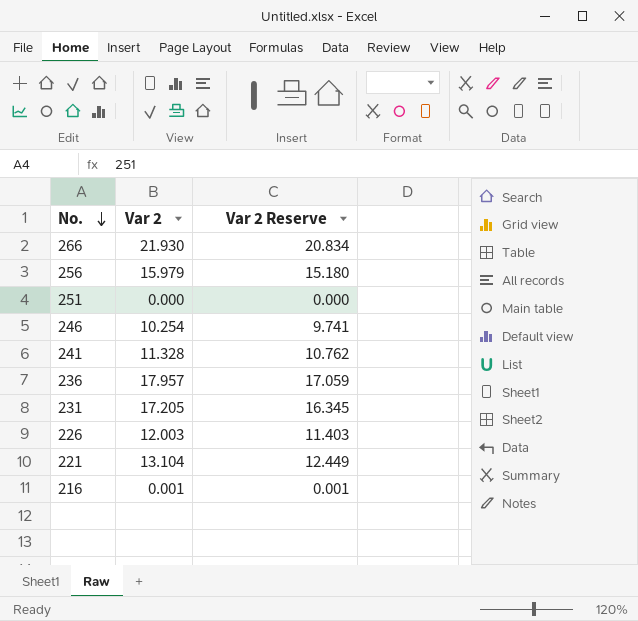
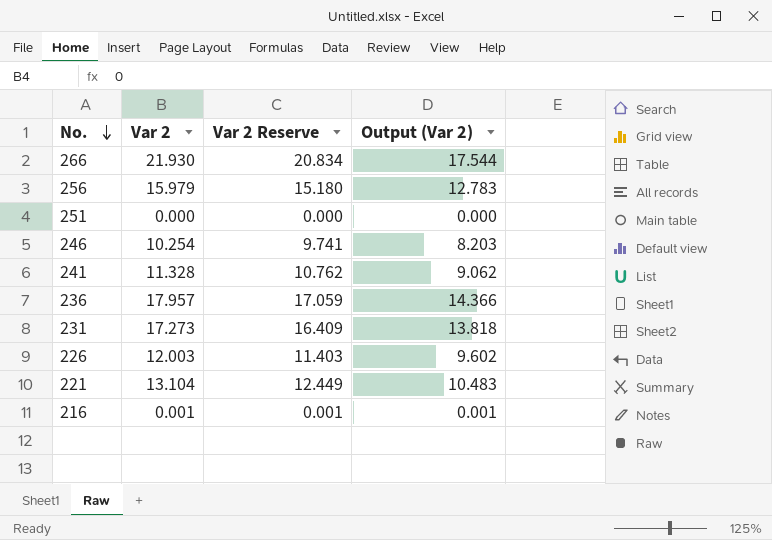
column Output (Var 2) | formula: none -> [Var 2] * 0.8
231 | Var 2: 17.205 -> 17.273
231 | Var 2 Reserve: 16.345 -> 16.409

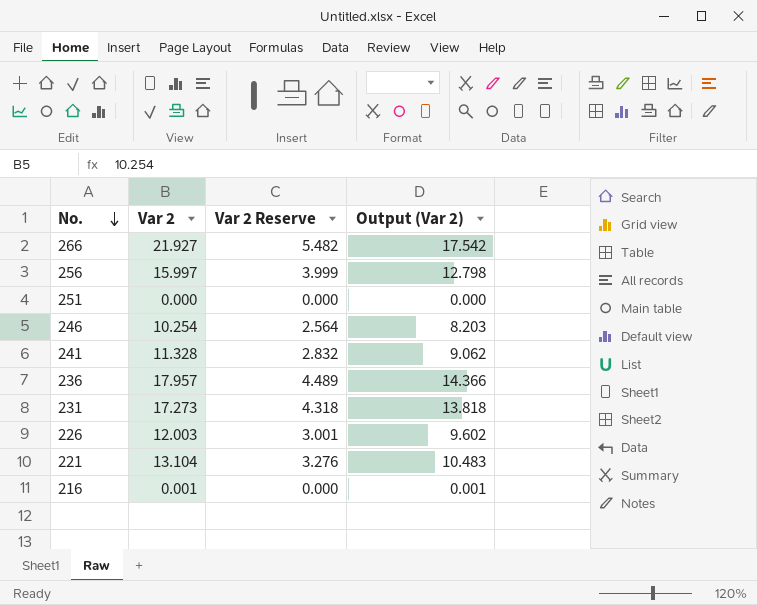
column Var 2 Reserve | formula: [Var 2] * 0.95 -> [Var 2] * 0.25
266 | Var 2: 21.930 -> 21.927
266 | Output (Var 2): 17.544 -> 17.542
256 | Var 2: 15.979 -> 15.997
256 | Output (Var 2): 12.783 -> 12.798

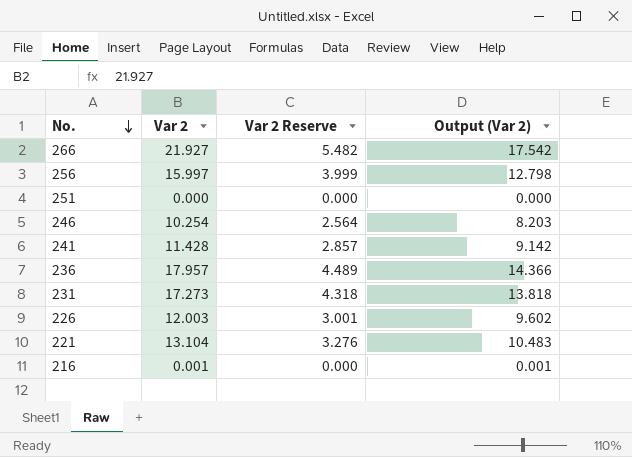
241 | Var 2: 11.328 -> 11.428
241 | Var 2 Reserve: 2.832 -> 2.857
241 | Output (Var 2): 9.062 -> 9.142

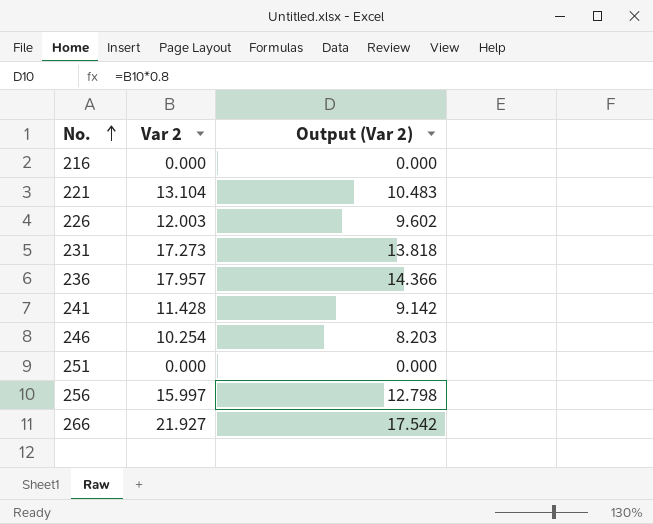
row order: No. descending -> No. ascending
column Var 2 Reserve | formula: [Var 2] * 0.25 -> none
216 | Var 2: 0.001 -> 0.000
216 | Output (Var 2): 0.001 -> 0.000

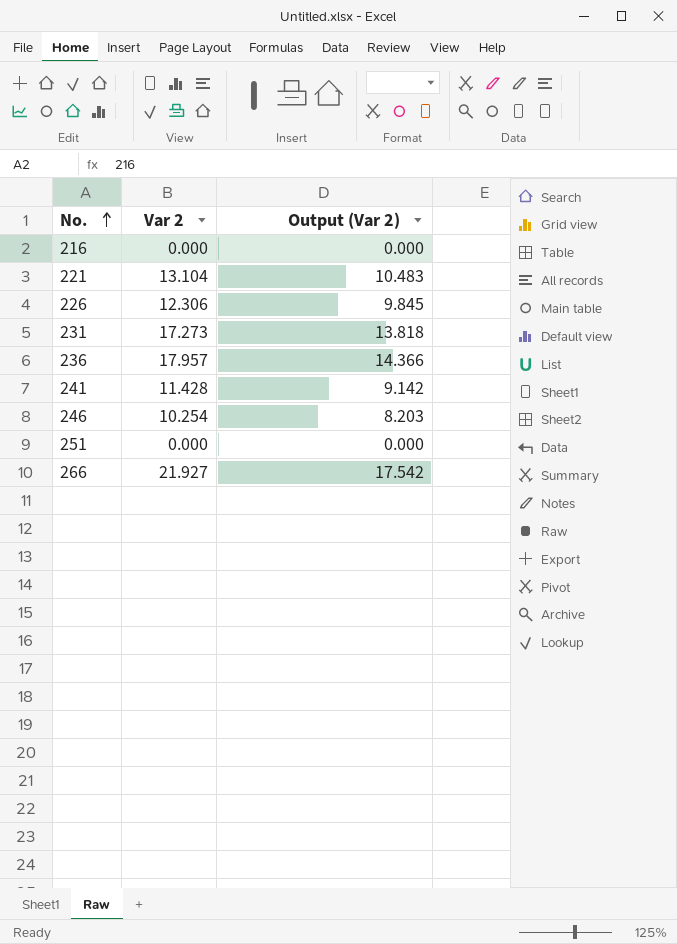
row 256: 15.997 | 12.798 -> none
226 | Var 2: 12.003 -> 12.306
226 | Output (Var 2): 9.602 -> 9.845

